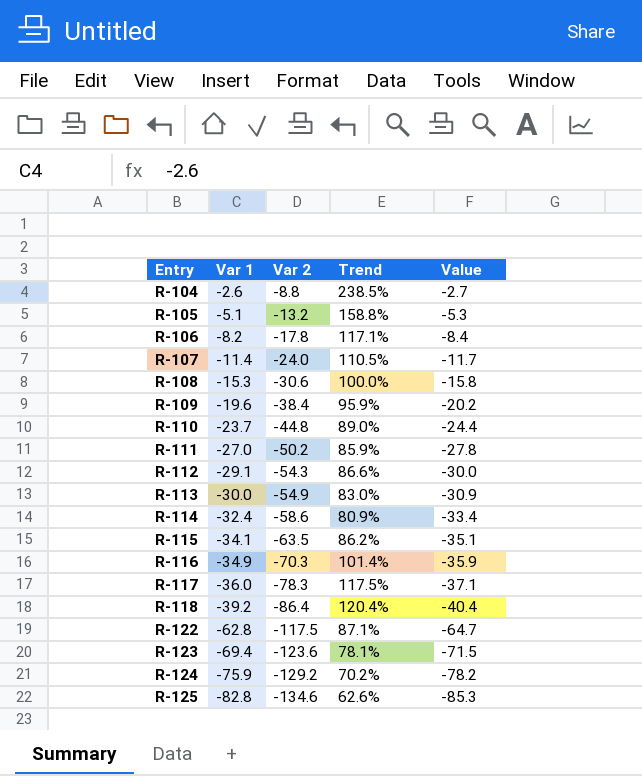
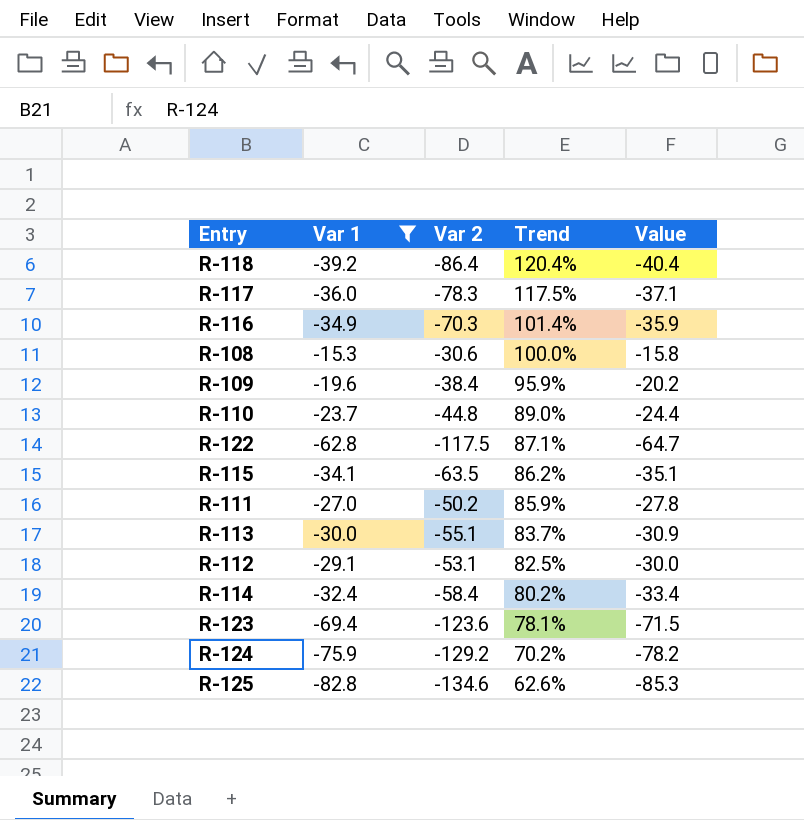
filter: none -> Var 1 <= -15.3
row order: Entry ascending -> Trend descending
R-113 | Var 2: -54.9 -> -55.1
R-113 | Trend: 83.0% -> 83.7%
R-112 | Var 2: -54.3 -> -53.1
R-112 | Trend: 86.6% -> 82.5%
R-114 | Var 2: -58.6 -> -58.4
R-114 | Trend: 80.9% -> 80.2%

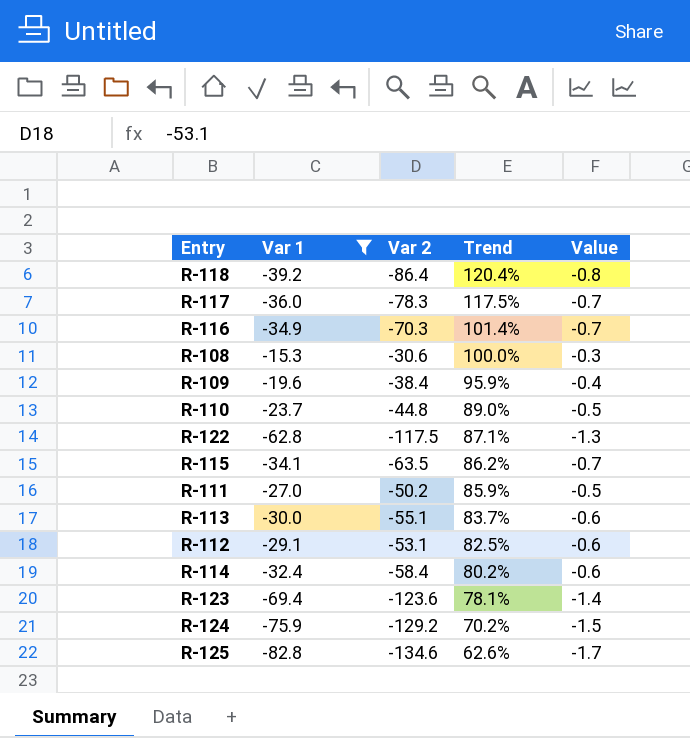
column Value | formula: [Var 1] * 1.03 -> [Var 1] * 0.02

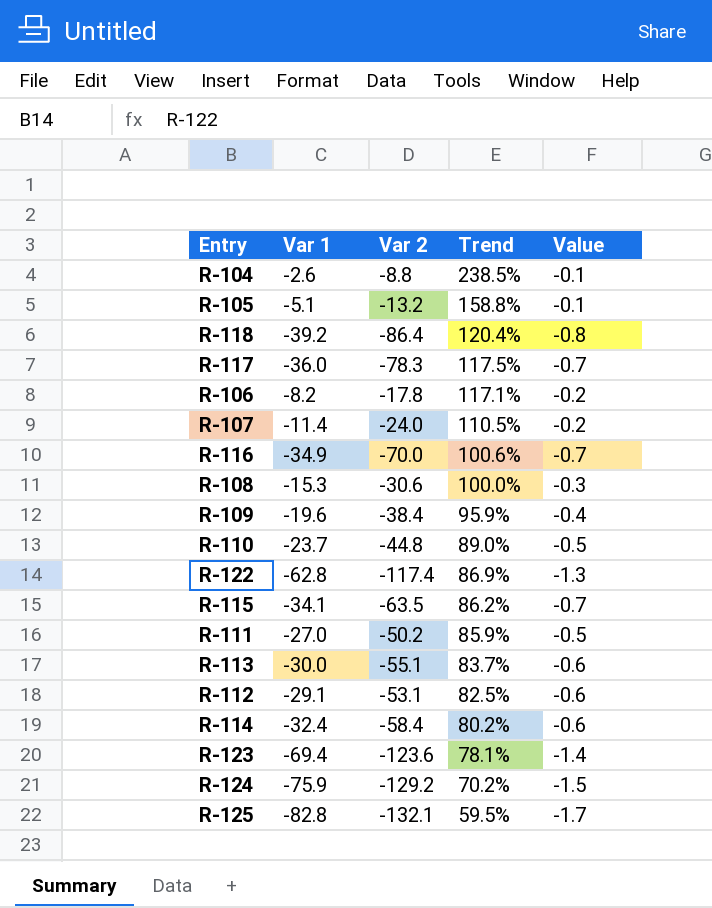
filter: Var 1 <= -15.3 -> none
R-116 | Var 2: -70.3 -> -70.0
R-116 | Trend: 101.4% -> 100.6%
R-122 | Var 2: -117.5 -> -117.4
R-122 | Trend: 87.1% -> 86.9%
R-125 | Var 2: -134.6 -> -132.1
R-125 | Trend: 62.6% -> 59.5%

